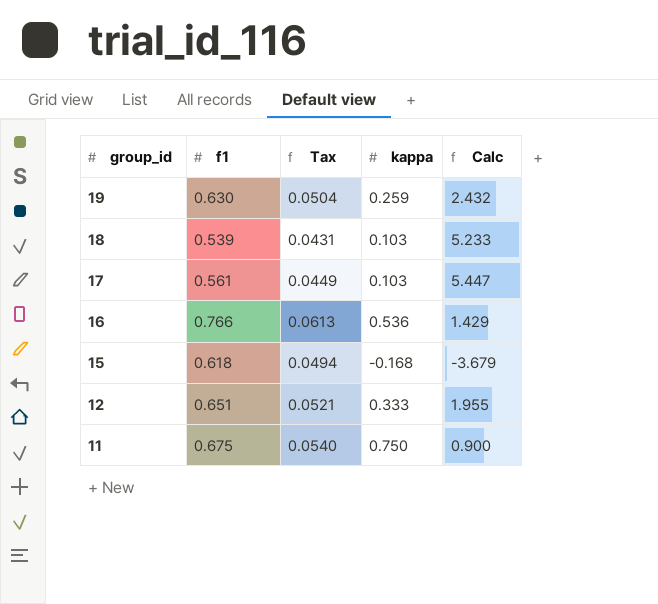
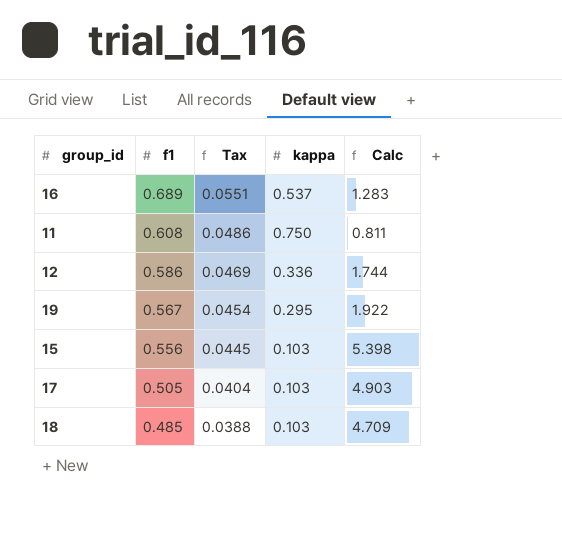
row order: group_id descending -> f1 descending
16 | f1: 0.766 -> 0.689
16 | Tax: 0.0613 -> 0.0551
16 | kappa: 0.536 -> 0.537
16 | Calc: 1.429 -> 1.283
11 | f1: 0.675 -> 0.608
11 | Tax: 0.0540 -> 0.0486
11 | Calc: 0.900 -> 0.811
12 | f1: 0.651 -> 0.586
12 | Tax: 0.0521 -> 0.0469
12 | kappa: 0.333 -> 0.336
12 | Calc: 1.955 -> 1.744
19 | f1: 0.630 -> 0.567
19 | Tax: 0.0504 -> 0.0454
19 | kappa: 0.259 -> 0.295
19 | Calc: 2.432 -> 1.922
15 | f1: 0.618 -> 0.556
15 | Tax: 0.0494 -> 0.0445
15 | kappa: -0.168 -> 0.103
15 | Calc: -3.679 -> 5.398
17 | f1: 0.561 -> 0.505
17 | Tax: 0.0449 -> 0.0404
17 | Calc: 5.447 -> 4.903
18 | f1: 0.539 -> 0.485
18 | Tax: 0.0431 -> 0.0388
18 | Calc: 5.233 -> 4.709

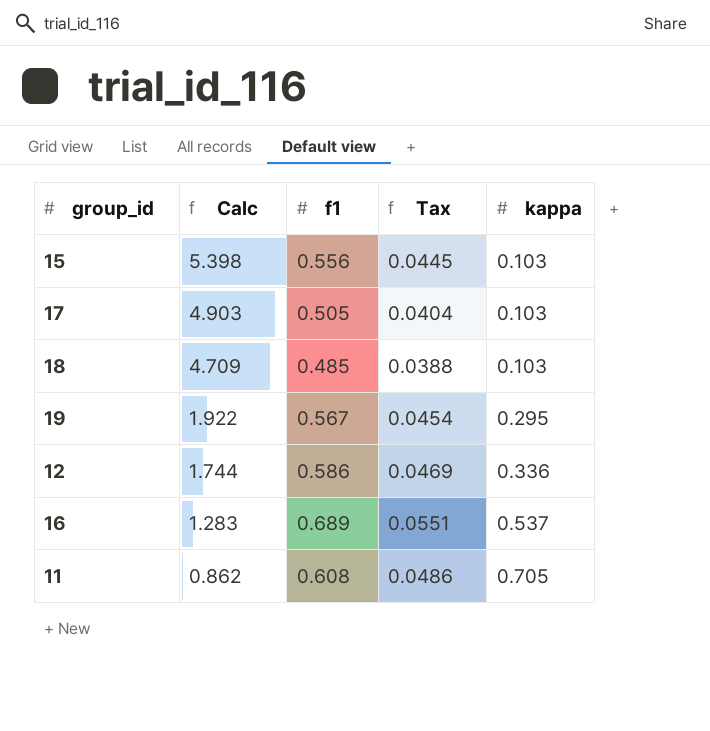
row order: f1 descending -> Calc descending
column Calc | position: 5 -> 2
11 | Calc: 0.811 -> 0.862
11 | kappa: 0.750 -> 0.705

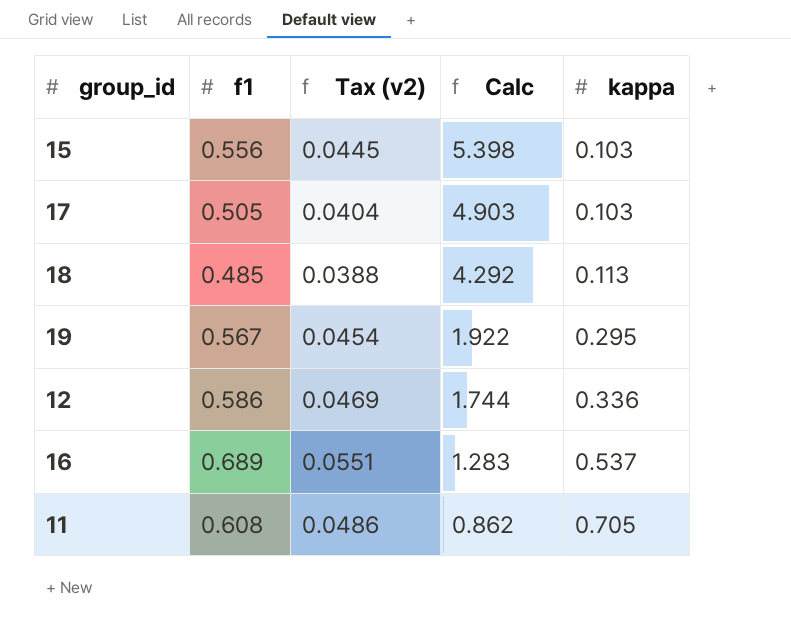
column name: Tax -> Tax (v2)
column Calc | position: 2 -> 4
18 | Calc: 4.709 -> 4.292
18 | kappa: 0.103 -> 0.113

